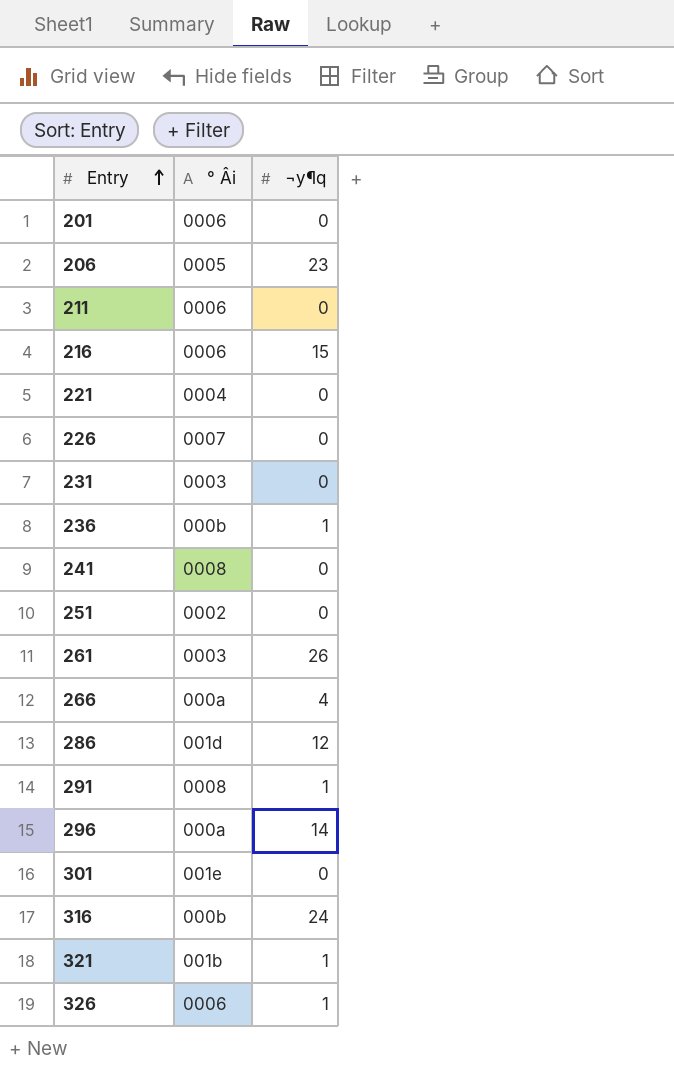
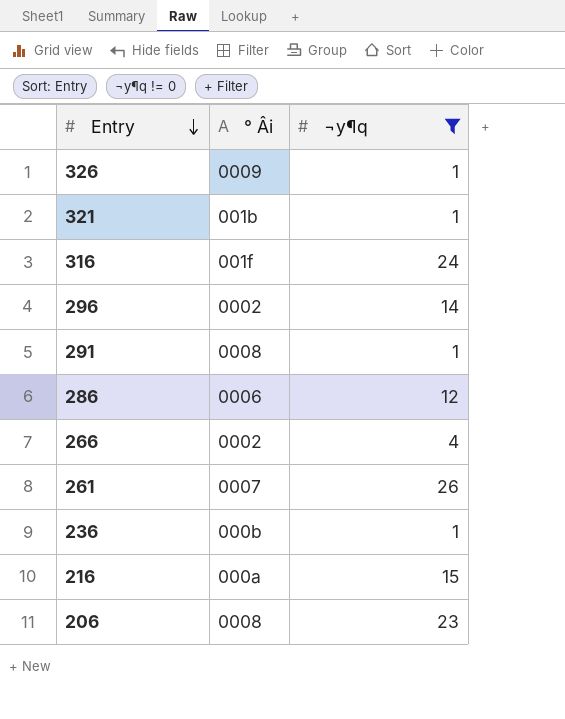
filter: none -> ¬y¶q != 0
row order: Entry ascending -> Entry descending
326 | ° Âi: 0006 -> 0009
316 | ° Âi: 000b -> 001f
296 | ° Âi: 000a -> 0002
286 | ° Âi: 001d -> 0006
266 | ° Âi: 000a -> 0002
261 | ° Âi: 0003 -> 0007
216 | ° Âi: 0006 -> 000a
206 | ° Âi: 0005 -> 0008

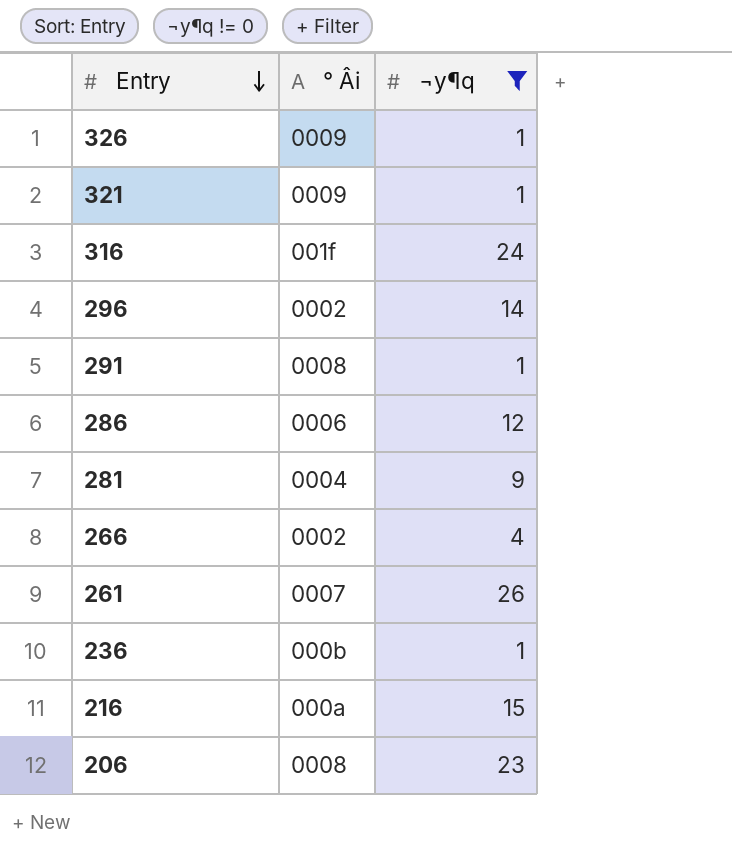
321 | ° Âi: 001b -> 0009
row 281: none -> 0004 | 9

